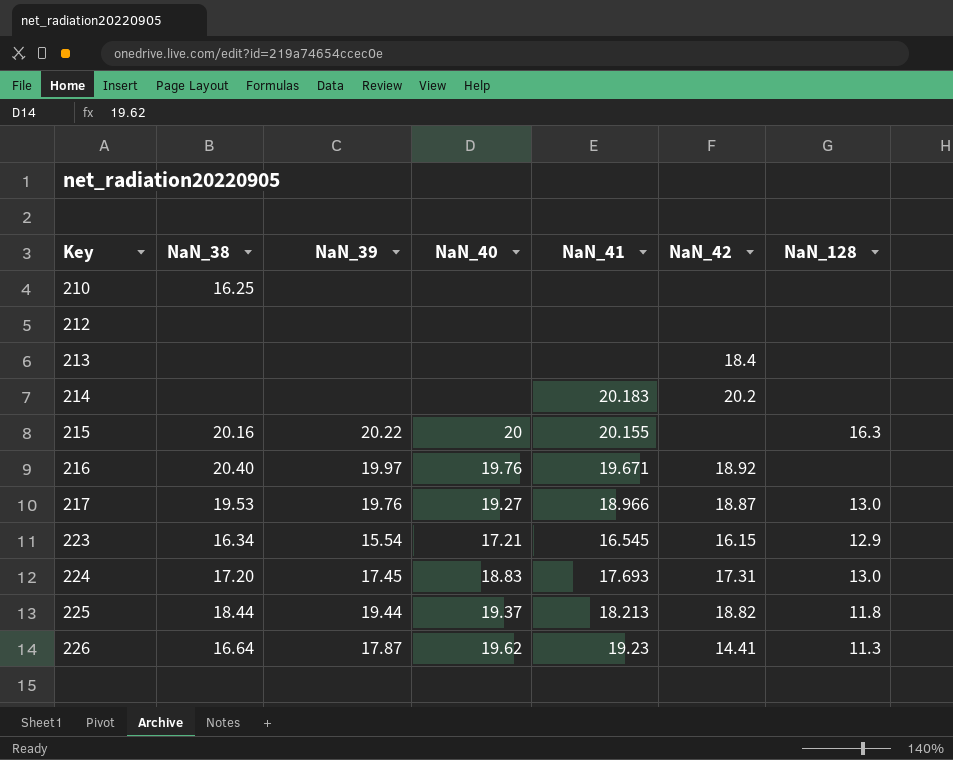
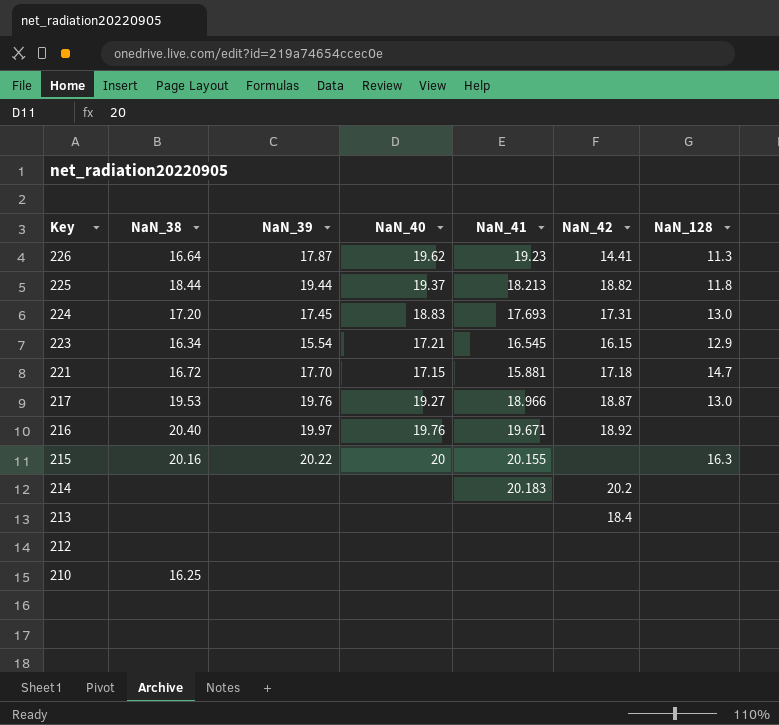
row order: Key ascending -> Key descending
row 221: none -> 16.72 | 17.70 | 17.15 | 15.881 | 17.18 | 14.7

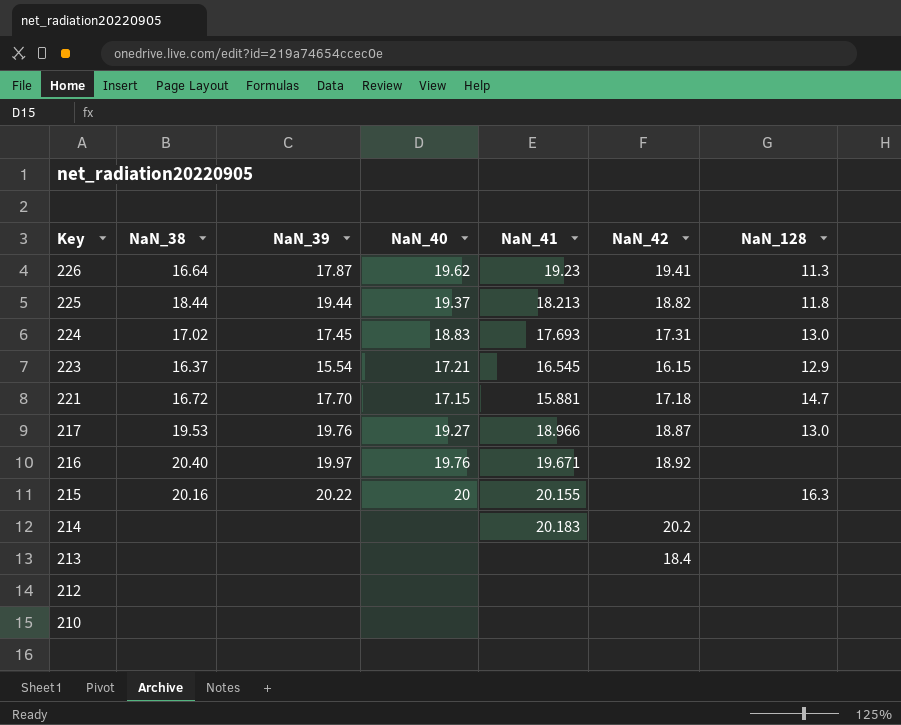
226 | NaN_42: 14.41 -> 19.41
224 | NaN_38: 17.20 -> 17.02
223 | NaN_38: 16.34 -> 16.37
210 | NaN_38: 16.25 -> none

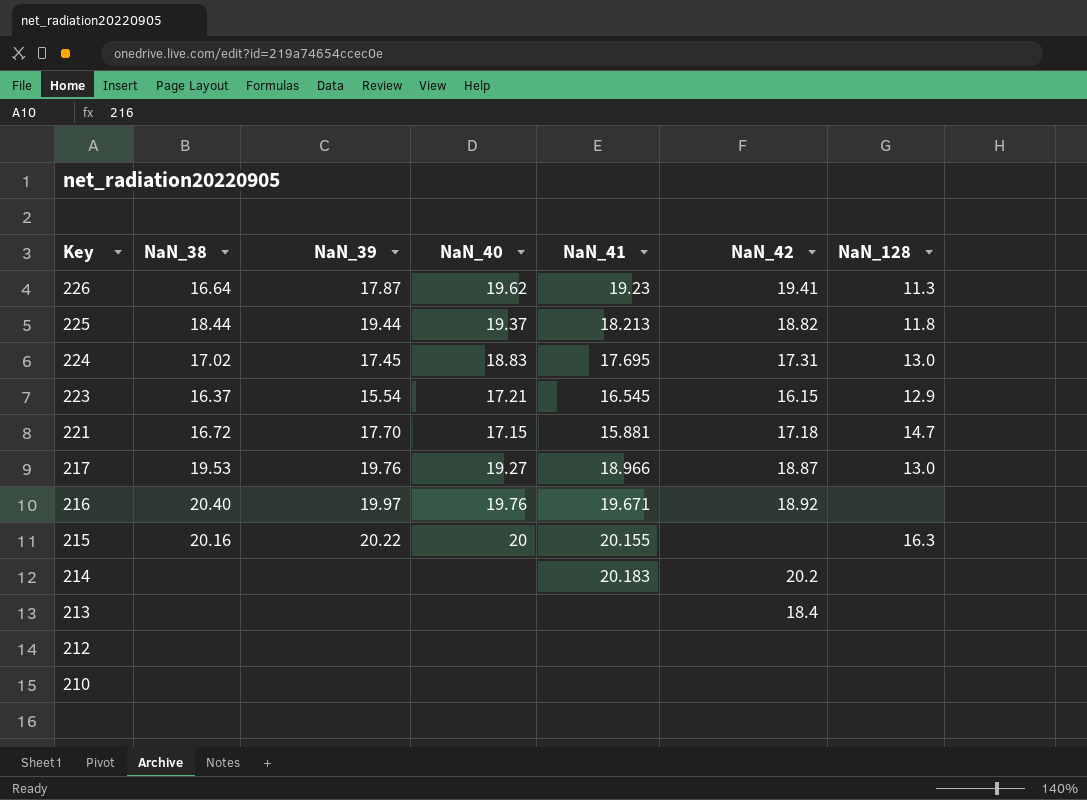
224 | NaN_41: 17.693 -> 17.695

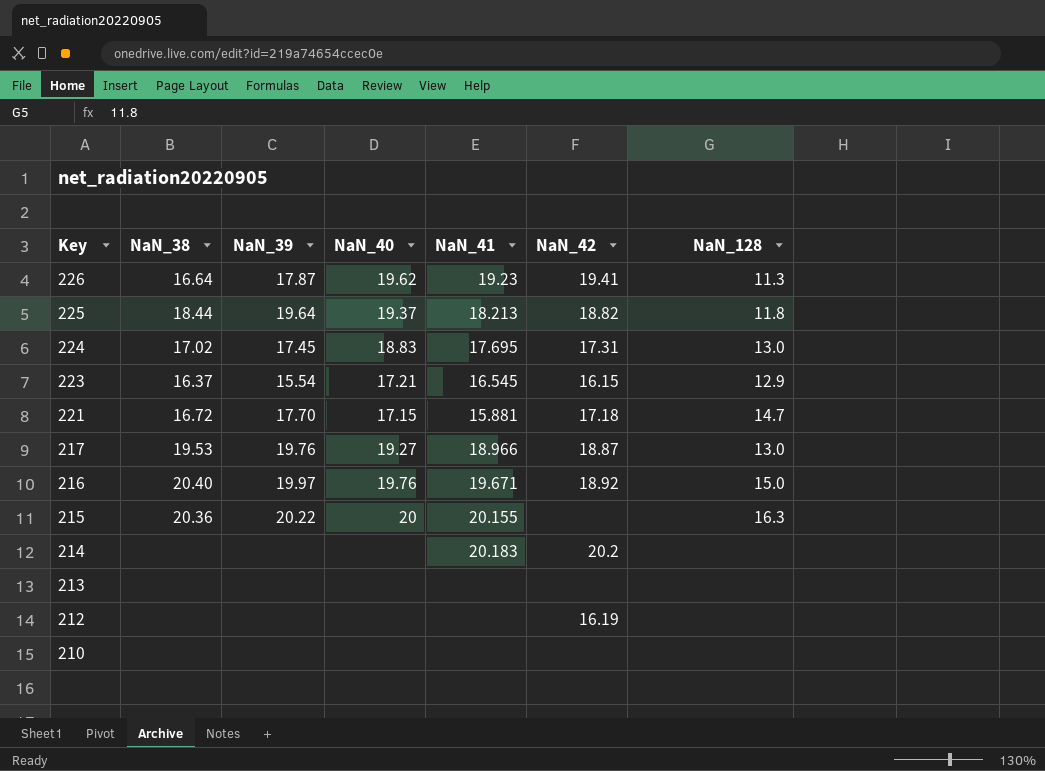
225 | NaN_39: 19.44 -> 19.64
216 | NaN_128: none -> 15.0
215 | NaN_38: 20.16 -> 20.36
213 | NaN_42: 18.4 -> none
212 | NaN_42: none -> 16.19

